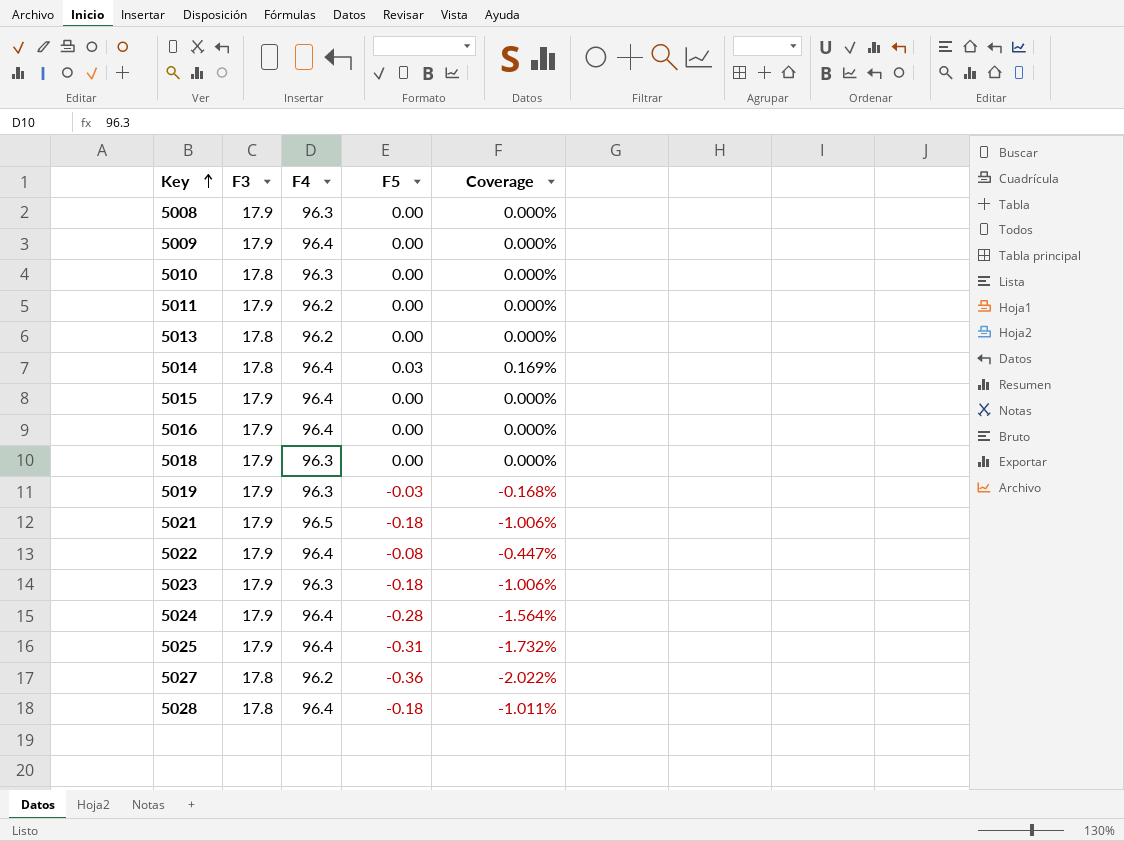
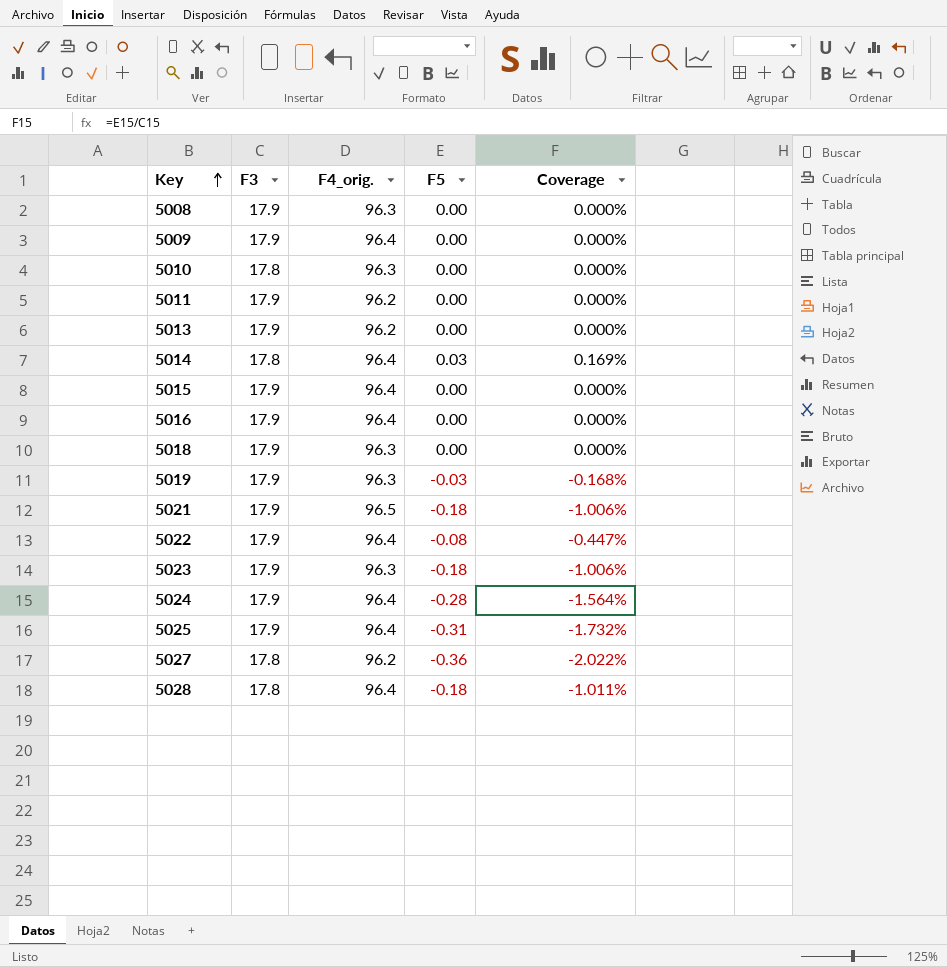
column name: F4 -> F4_orig.
5013 | F3: 17.8 -> 17.9

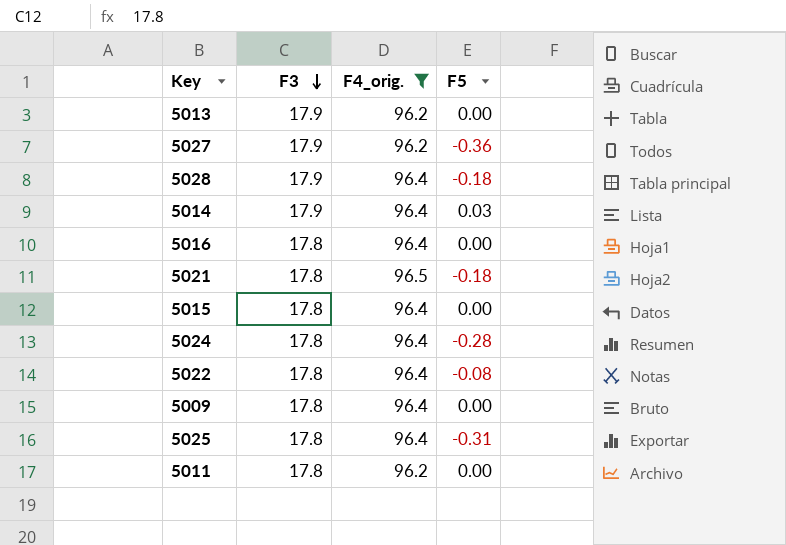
filter: none -> F4_orig. != 96.3
row order: Key ascending -> F3 descending
column Coverage | formula: [F5] / [F3] -> none
5027 | F3: 17.8 -> 17.9
5028 | F3: 17.8 -> 17.9
5014 | F3: 17.8 -> 17.9
5016 | F3: 17.9 -> 17.8
5021 | F3: 17.9 -> 17.8
5015 | F3: 17.9 -> 17.8
5024 | F3: 17.9 -> 17.8
5022 | F3: 17.9 -> 17.8
5009 | F3: 17.9 -> 17.8
5025 | F3: 17.9 -> 17.8
5011 | F3: 17.9 -> 17.8

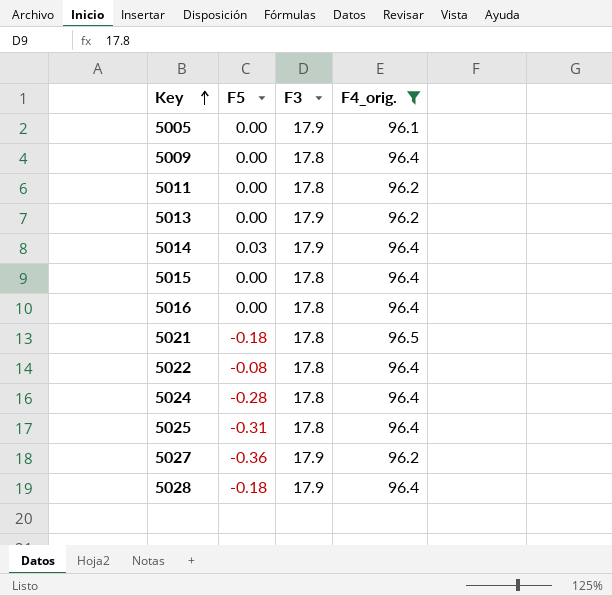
row order: F3 descending -> Key ascending
column F5 | position: 4 -> 2
row 5005: none -> 0.00 | 17.9 | 96.1

